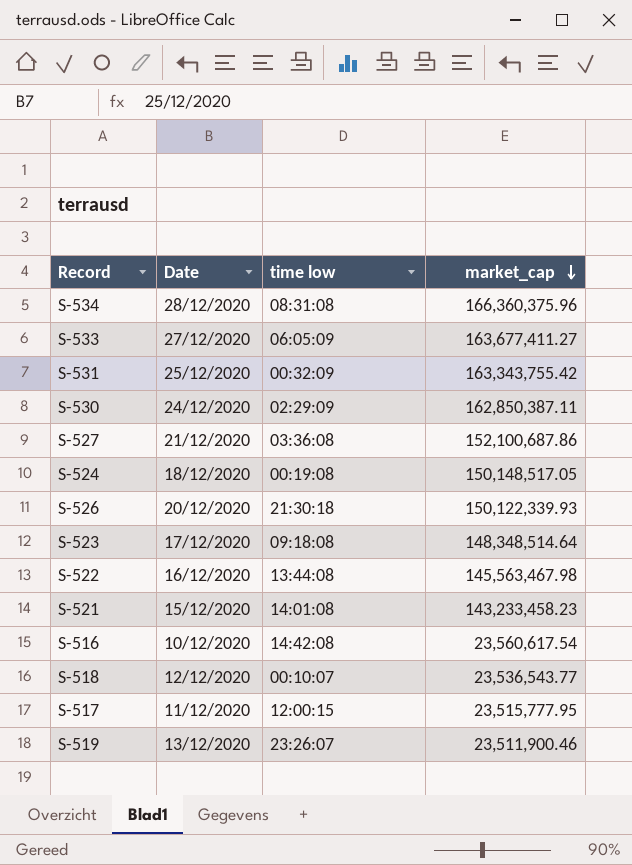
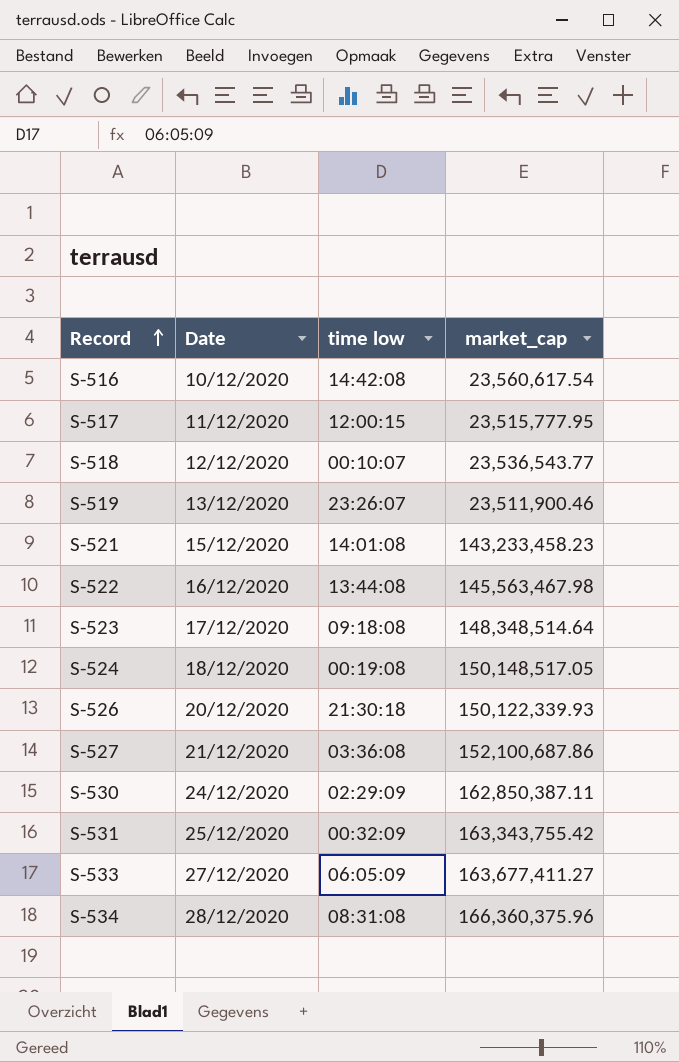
row order: market_cap descending -> Record ascending

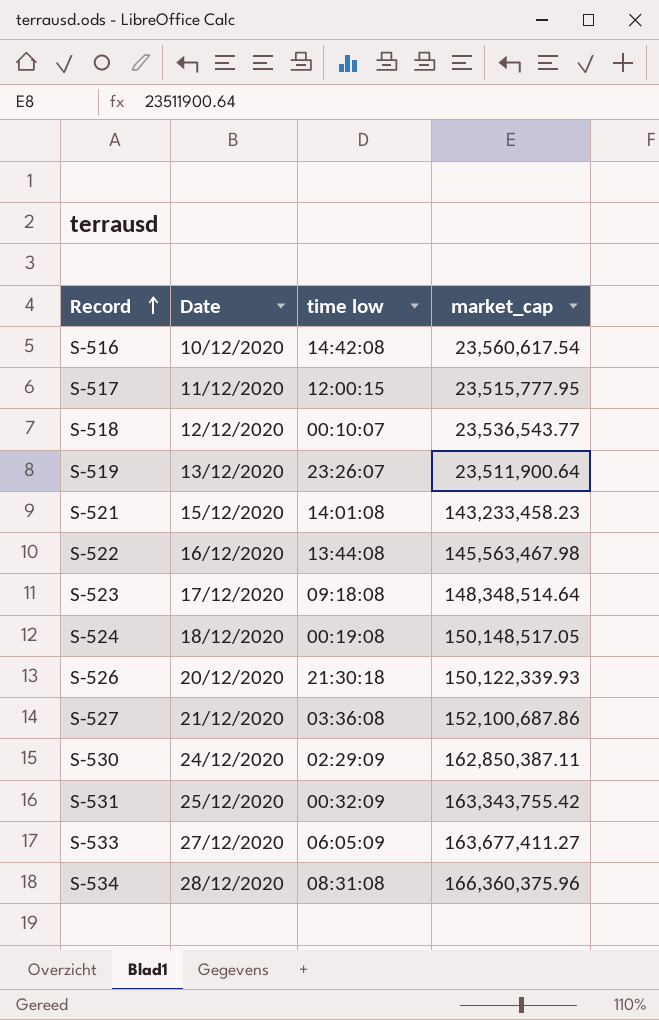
S-519 | market_cap: 23,511,900.46 -> 23,511,900.64

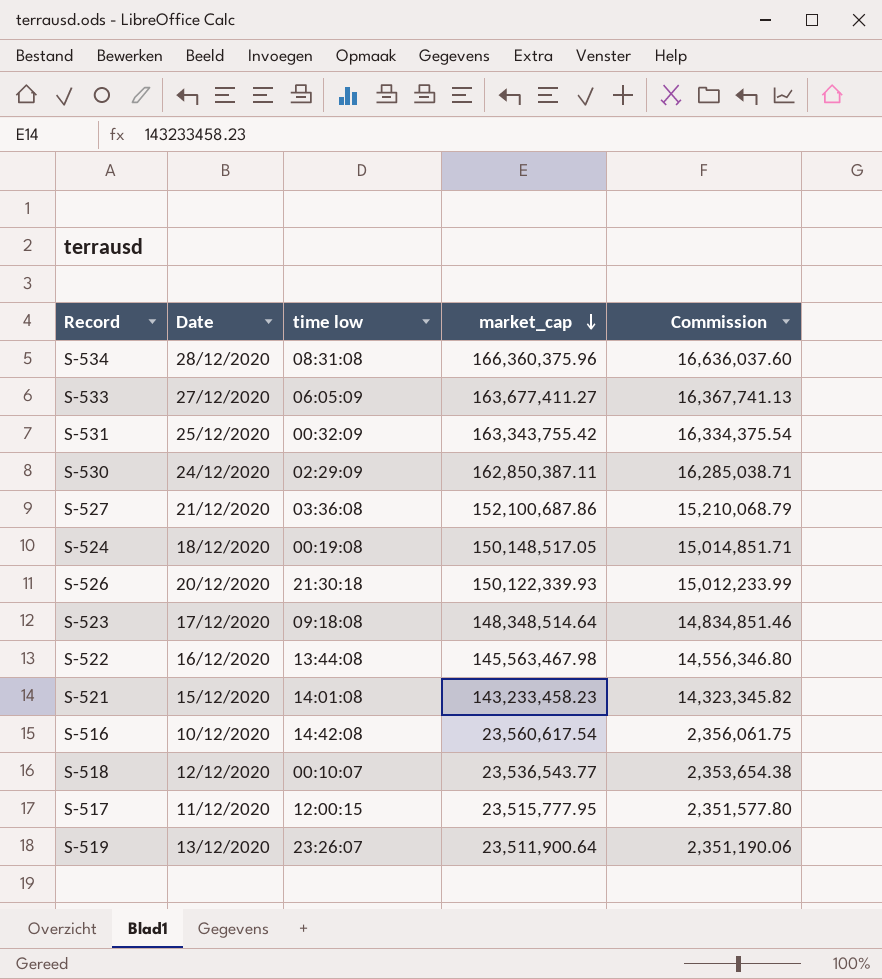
row order: Record ascending -> market_cap descending
column Commission | formula: none -> [market_cap] * 0.1

